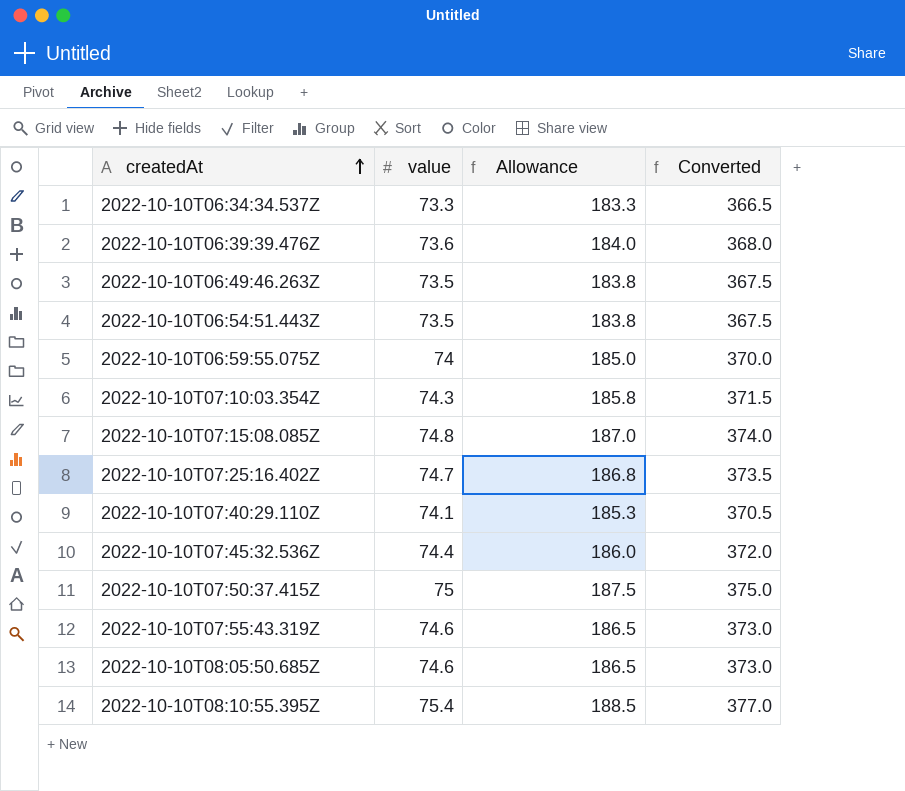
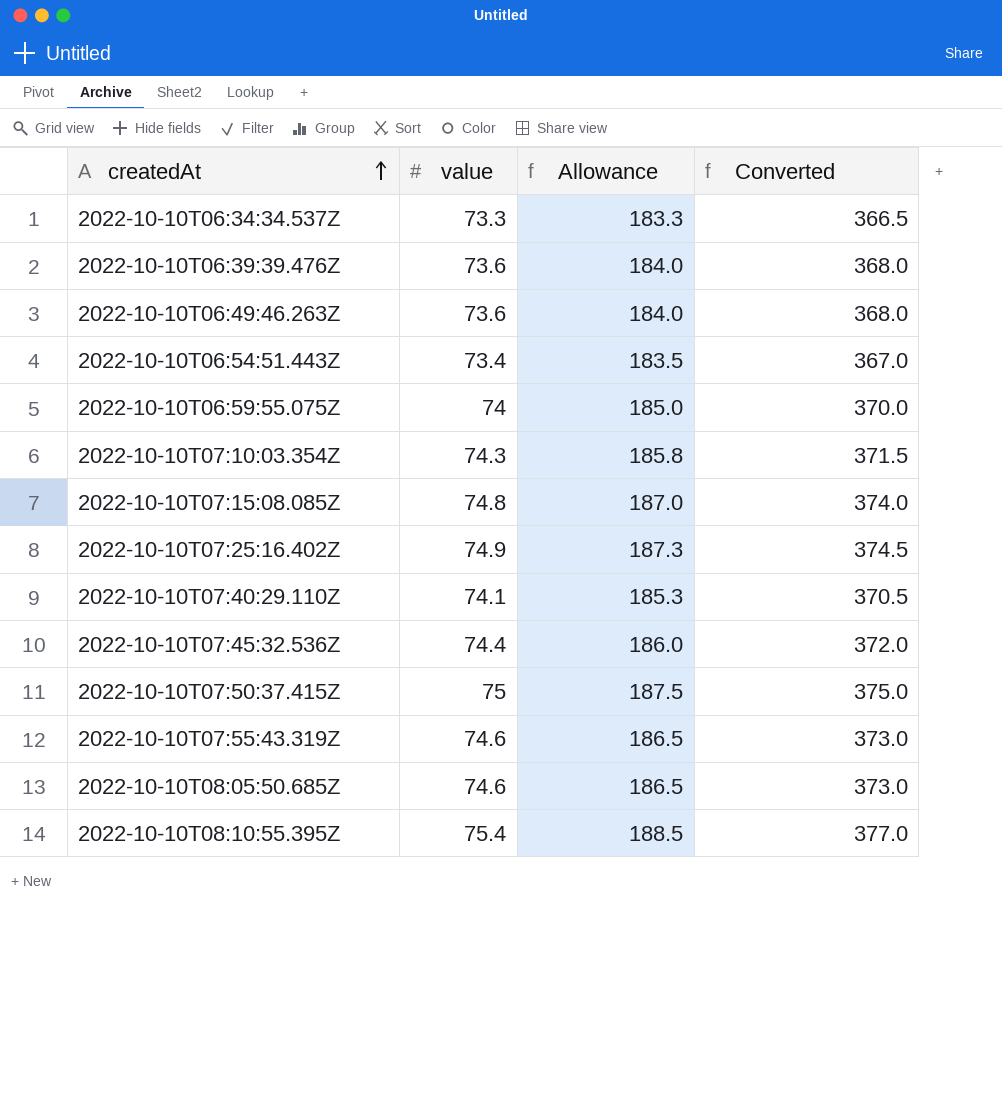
2022-10-10T06:49:46.263Z | value: 73.5 -> 73.6
2022-10-10T06:49:46.263Z | Allowance: 183.8 -> 184.0
2022-10-10T06:49:46.263Z | Converted: 367.5 -> 368.0
2022-10-10T06:54:51.443Z | value: 73.5 -> 73.4
2022-10-10T06:54:51.443Z | Allowance: 183.8 -> 183.5
2022-10-10T06:54:51.443Z | Converted: 367.5 -> 367.0
2022-10-10T07:25:16.402Z | value: 74.7 -> 74.9
2022-10-10T07:25:16.402Z | Allowance: 186.8 -> 187.3
2022-10-10T07:25:16.402Z | Converted: 373.5 -> 374.5

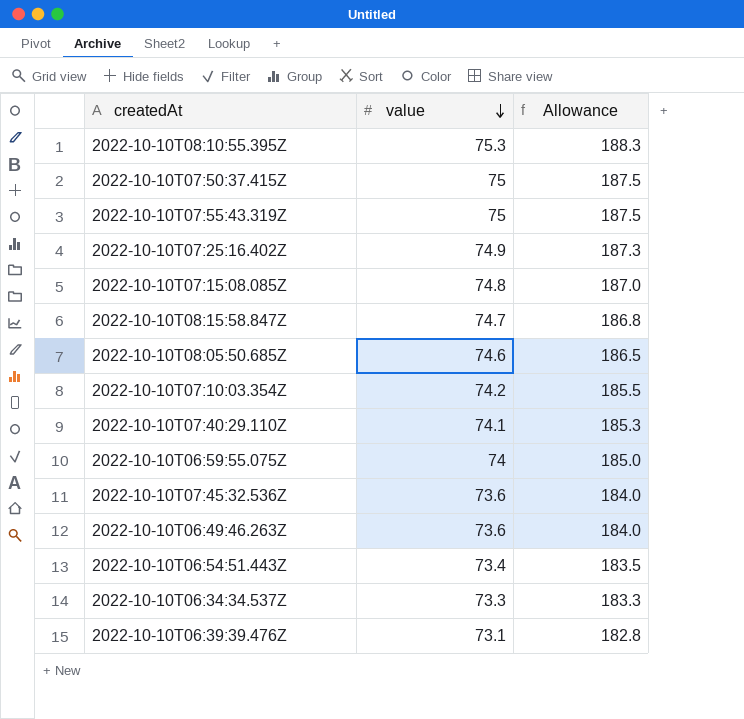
row order: createdAt ascending -> value descending
column Converted | formula: [value] * 5 -> none
2022-10-10T08:10:55.395Z | value: 75.4 -> 75.3
2022-10-10T08:10:55.395Z | Allowance: 188.5 -> 188.3
2022-10-10T07:55:43.319Z | value: 74.6 -> 75
2022-10-10T07:55:43.319Z | Allowance: 186.5 -> 187.5
row 2022-10-10T08:15:58.847Z: none -> 74.7 | 186.8
2022-10-10T07:10:03.354Z | value: 74.3 -> 74.2
2022-10-10T07:10:03.354Z | Allowance: 185.8 -> 185.5
2022-10-10T07:45:32.536Z | value: 74.4 -> 73.6
2022-10-10T07:45:32.536Z | Allowance: 186.0 -> 184.0
2022-10-10T06:39:39.476Z | value: 73.6 -> 73.1
2022-10-10T06:39:39.476Z | Allowance: 184.0 -> 182.8

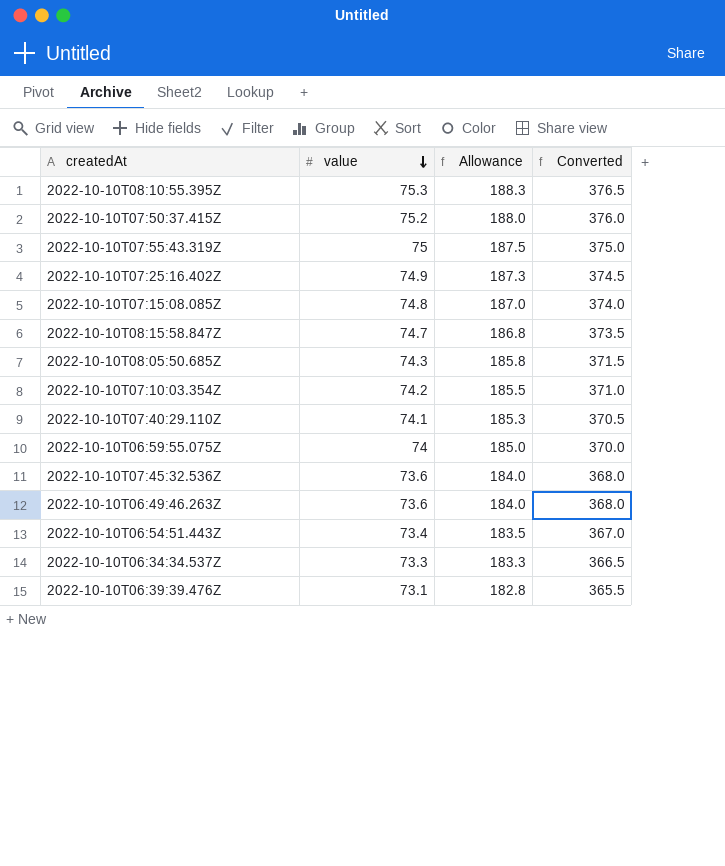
column Converted | formula: none -> [value] * 5
2022-10-10T07:50:37.415Z | value: 75 -> 75.2
2022-10-10T07:50:37.415Z | Allowance: 187.5 -> 188.0
2022-10-10T08:05:50.685Z | value: 74.6 -> 74.3
2022-10-10T08:05:50.685Z | Allowance: 186.5 -> 185.8

